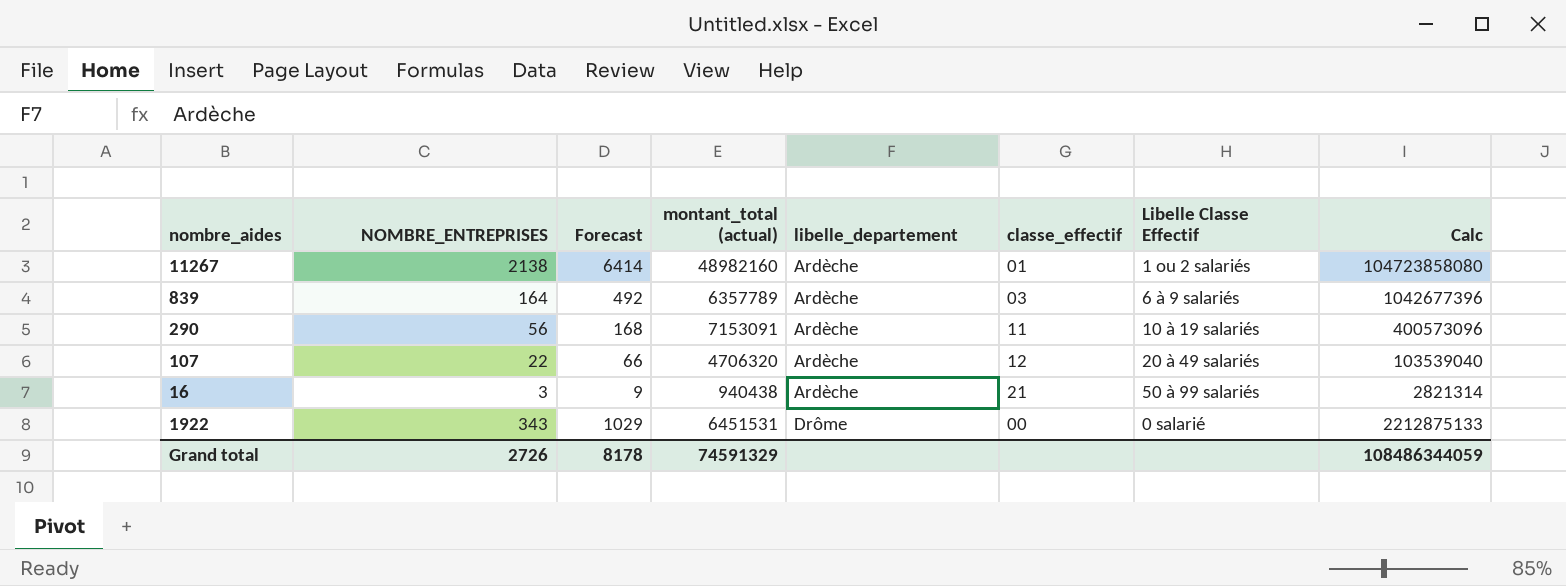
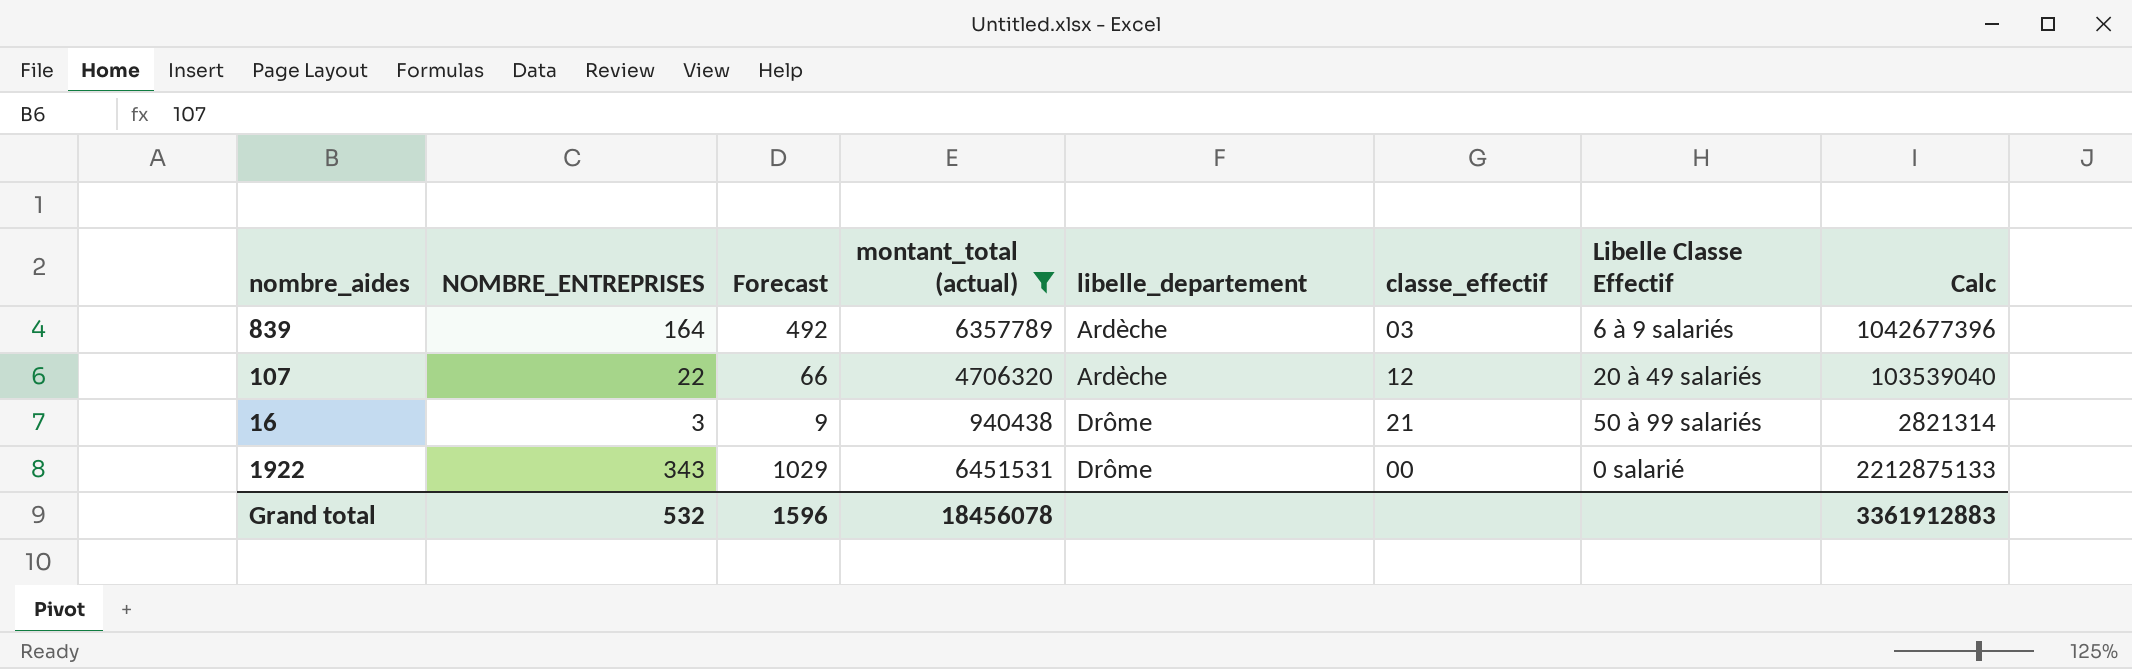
filter: none -> montant_total (actual) <= 6451531
16 | libelle_departement: Ardèche -> Drôme
Grand total | NOMBRE_ENTREPRISES: 2726 -> 532
Grand total | Forecast: 8178 -> 1596
Grand total | montant_total (actual): 74591329 -> 18456078
Grand total | Calc: 108486344059 -> 3361912883

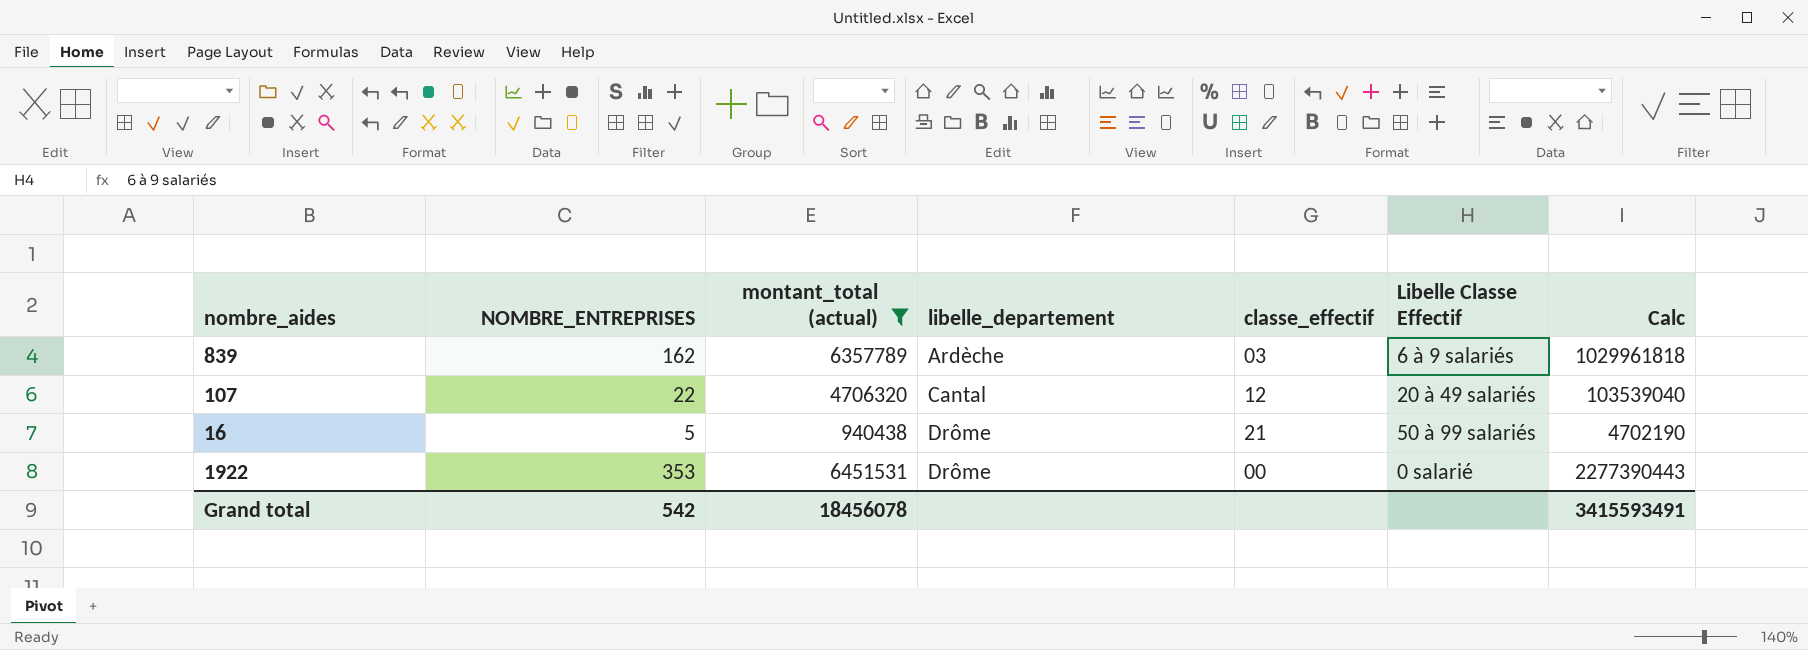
column Forecast | formula: [NOMBRE_ENTREPRISES] * 3 -> none
839 | NOMBRE_ENTREPRISES: 164 -> 162
839 | Calc: 1042677396 -> 1029961818
107 | libelle_departement: Ardèche -> Cantal
16 | NOMBRE_ENTREPRISES: 3 -> 5
16 | Calc: 2821314 -> 4702190
1922 | NOMBRE_ENTREPRISES: 343 -> 353
1922 | Calc: 2212875133 -> 2277390443
Grand total | NOMBRE_ENTREPRISES: 532 -> 542
Grand total | Calc: 3361912883 -> 3415593491

